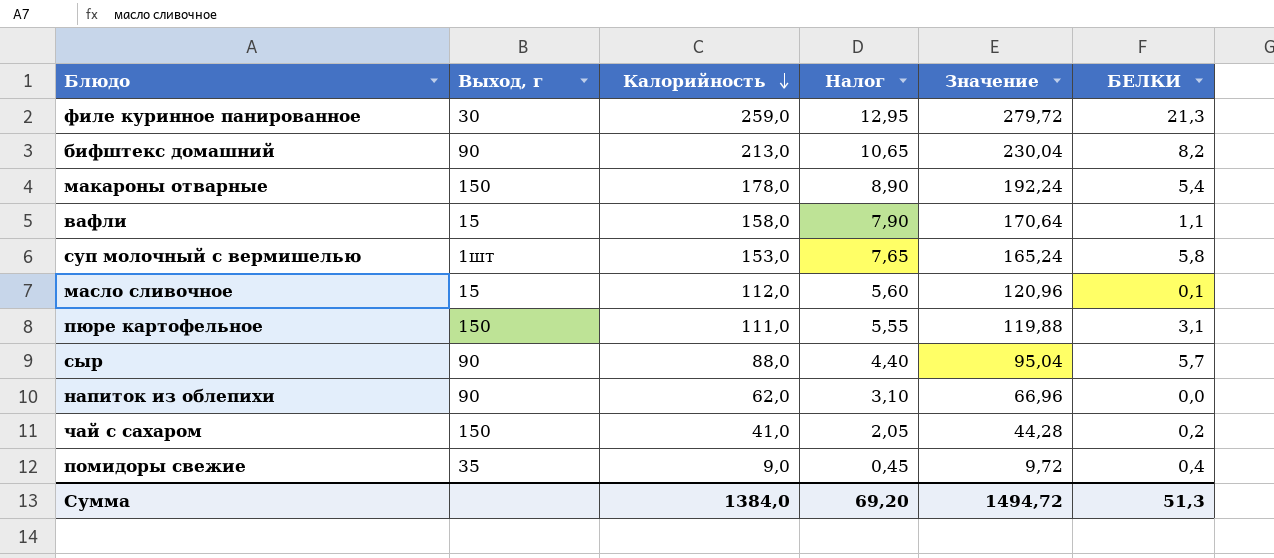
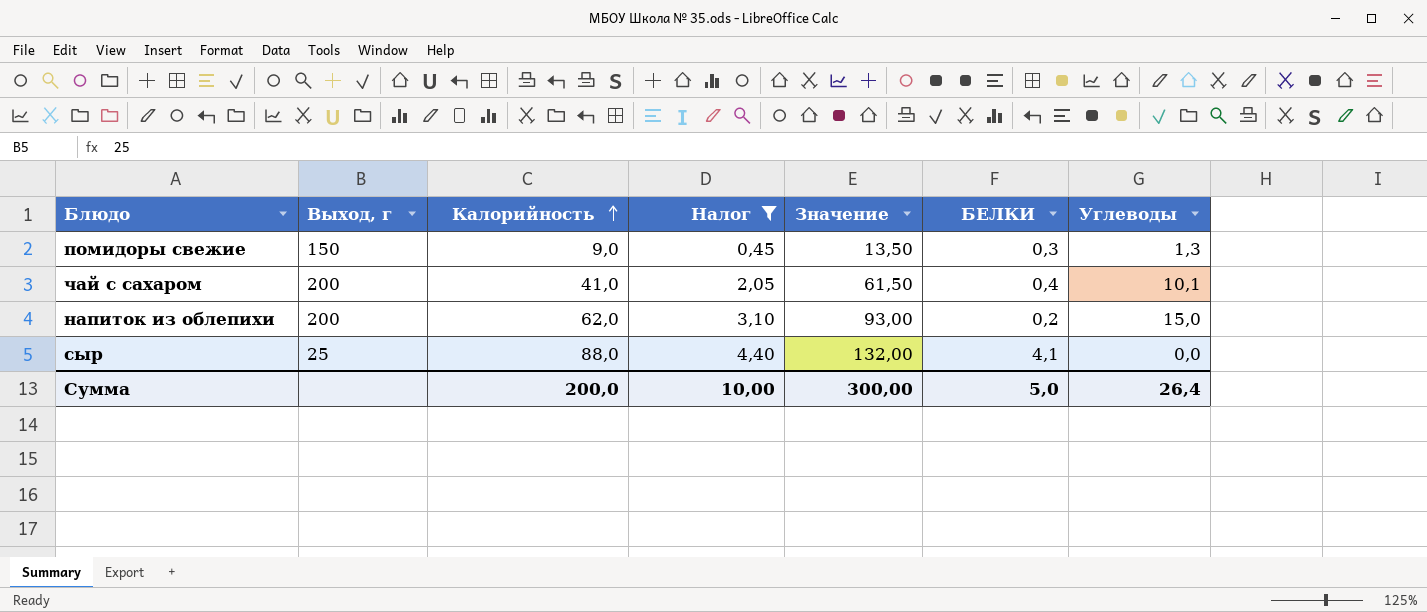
filter: none -> Налог <= 4,40
row order: Калорийность descending -> Калорийность ascending
column Значение | formula: [Калорийность] * 1,08 -> [Калорийность] * 1,5
column Углеводы | position: none -> 7
помидоры свежие | Выход, г: 35 -> 150
помидоры свежие | БЕЛКИ: 0,4 -> 0,3
чай с сахаром | Выход, г: 150 -> 200
чай с сахаром | БЕЛКИ: 0,2 -> 0,4
напиток из облепихи | Выход, г: 90 -> 200
напиток из облепихи | БЕЛКИ: 0,0 -> 0,2
сыр | Выход, г: 90 -> 25
сыр | БЕЛКИ: 5,7 -> 4,1
Сумма | Калорийность: 1384,0 -> 200,0
Сумма | Налог: 69,20 -> 10,00
Сумма | Значение: 1494,72 -> 300,00
Сумма | БЕЛКИ: 51,3 -> 5,0

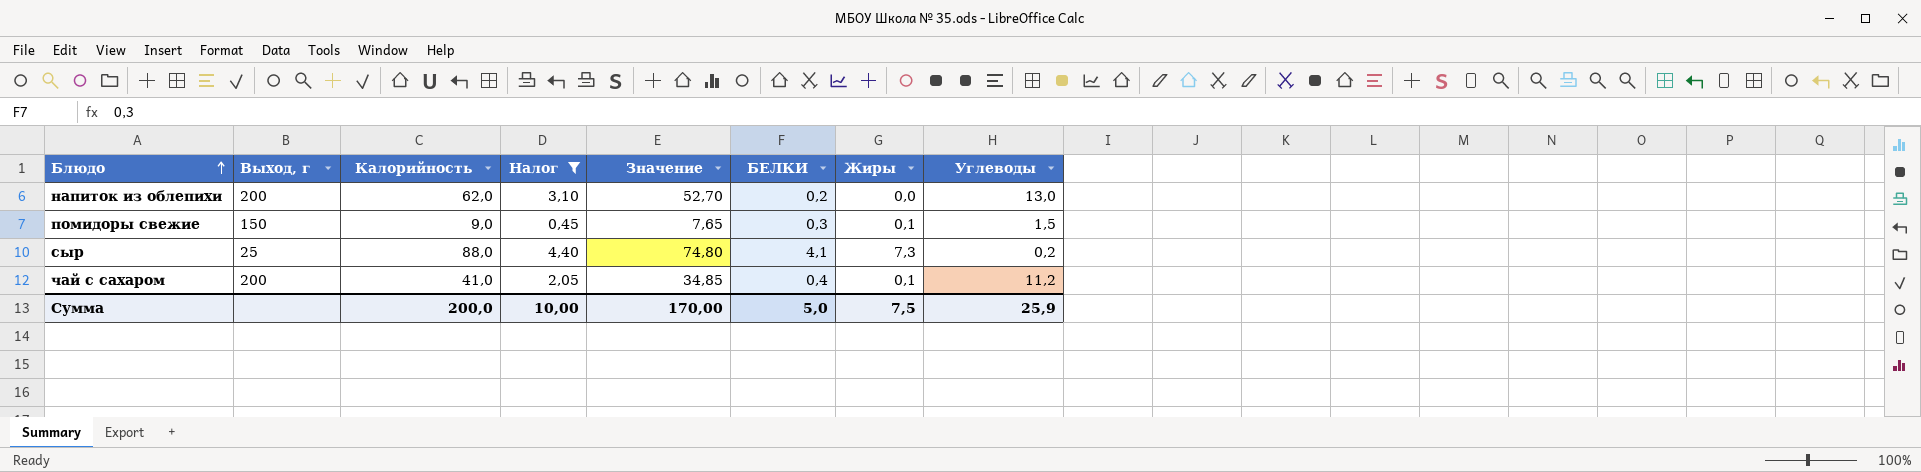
row order: Калорийность ascending -> Блюдо ascending
column Значение | formula: [Калорийность] * 1,5 -> [Калорийность] * 0,85
column Жиры | position: none -> 7
напиток из облепихи | Углеводы: 15,0 -> 13,0
помидоры свежие | Углеводы: 1,3 -> 1,5
сыр | Углеводы: 0,0 -> 0,2
чай с сахаром | Углеводы: 10,1 -> 11,2
Сумма | Значение: 300,00 -> 170,00
Сумма | Углеводы: 26,4 -> 25,9

